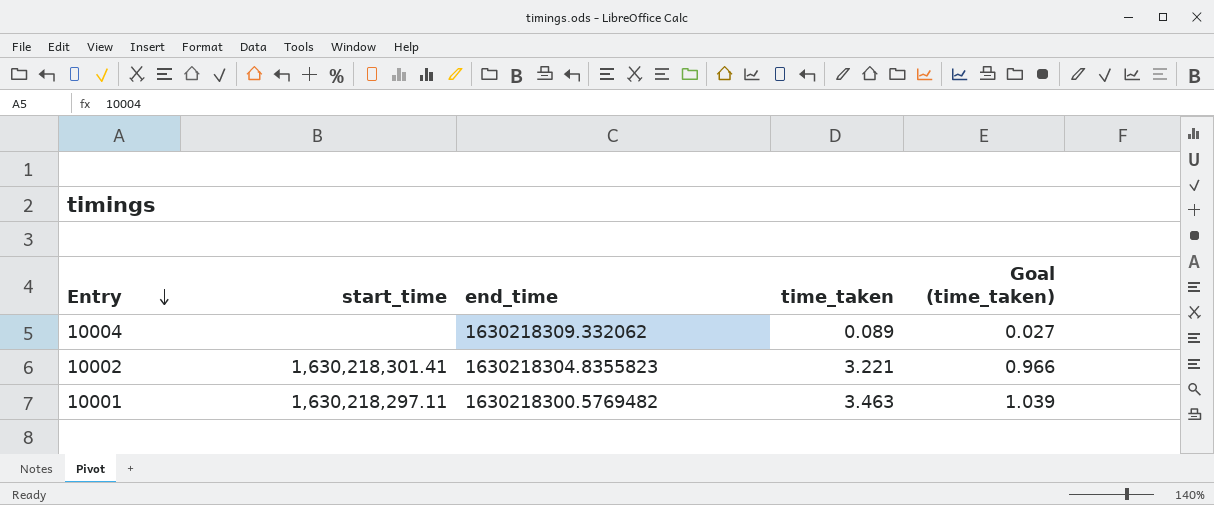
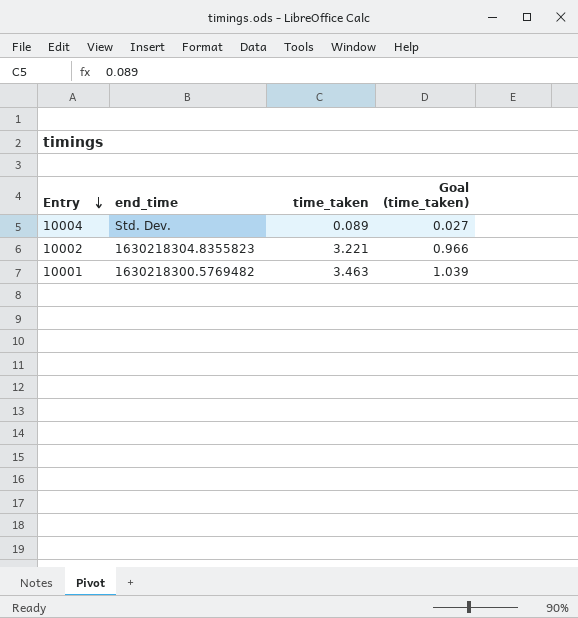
column start_time | position: 2 -> none
10004 | end_time: 1630218309.332062 -> Std. Dev.

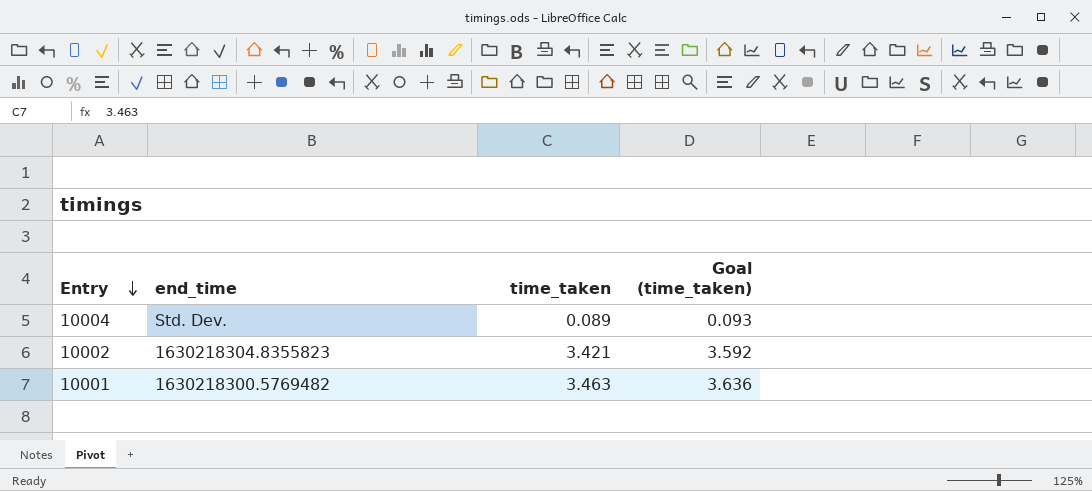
column Goal (time_taken) | formula: [time_taken] * 0.3 -> [time_taken] * 1.05
10002 | time_taken: 3.221 -> 3.421

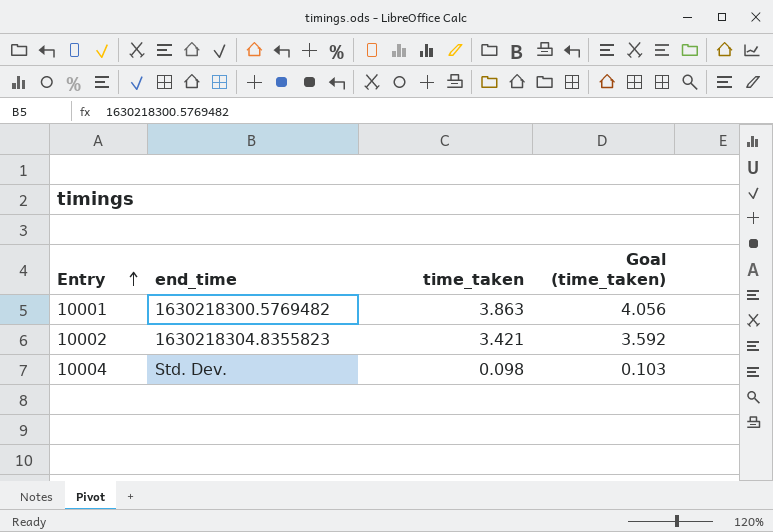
row order: Entry descending -> Entry ascending
10001 | time_taken: 3.463 -> 3.863
10001 | Goal (time_taken): 3.636 -> 4.056
10004 | time_taken: 0.089 -> 0.098
10004 | Goal (time_taken): 0.093 -> 0.103

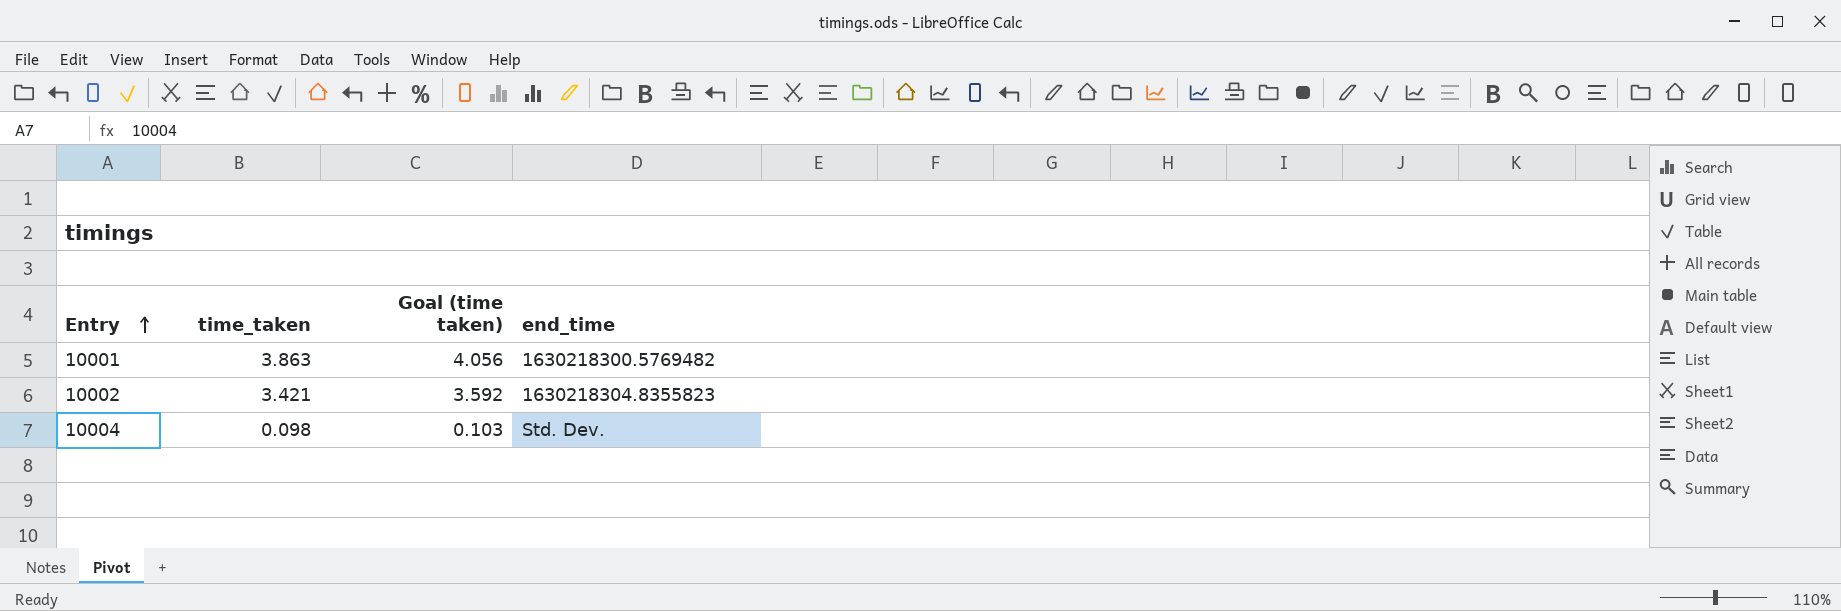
column name: Goal (time_taken) -> Goal (time taken)
column end_time | position: 2 -> 4

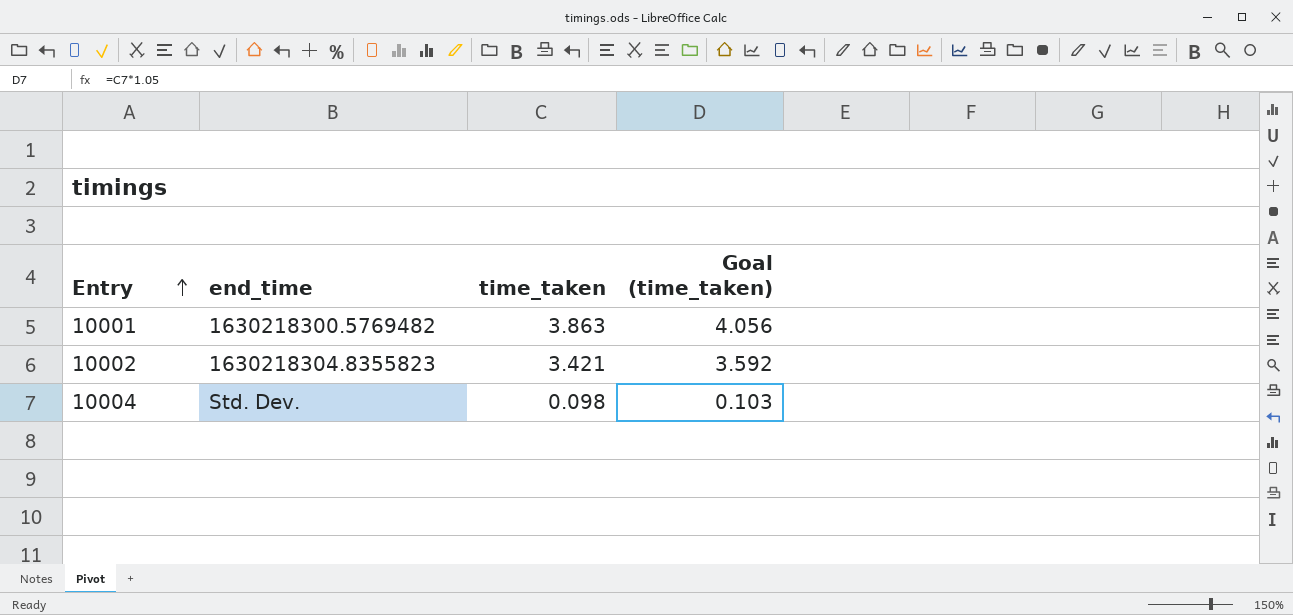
column end_time | position: 4 -> 2
column name: Goal (time taken) -> Goal (time_taken)

